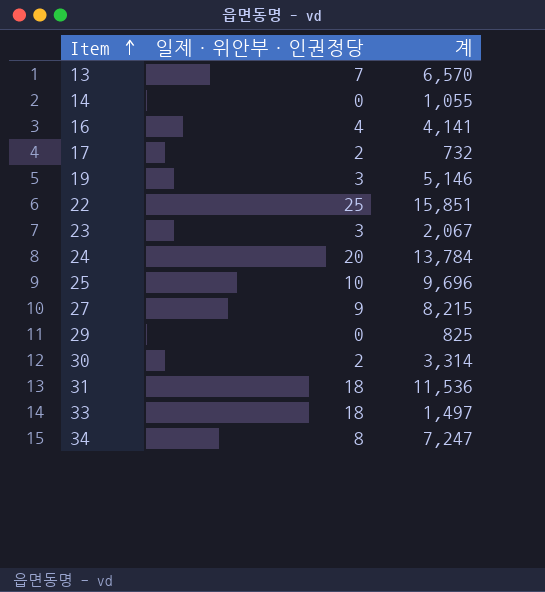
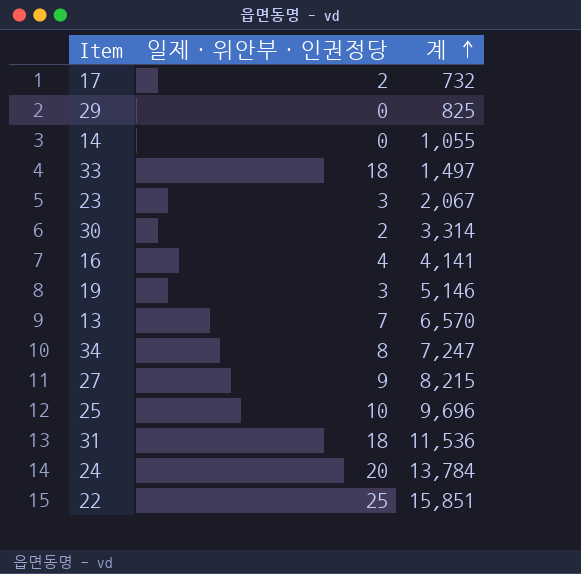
row order: Item ascending -> 계 ascending

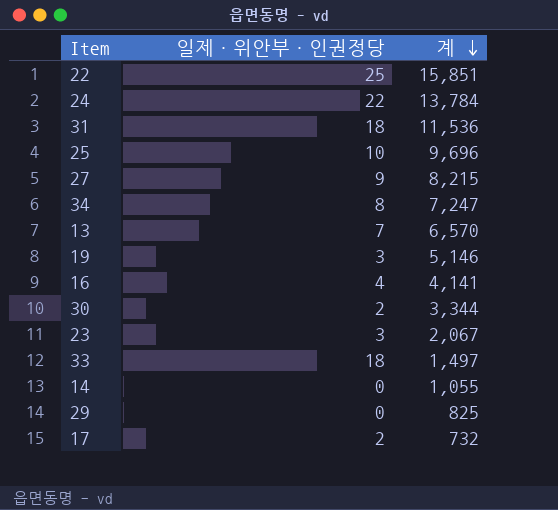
row order: 계 ascending -> 계 descending
24 | 일제·위안부·인권정당: 20 -> 22
30 | 계: 3,314 -> 3,344

